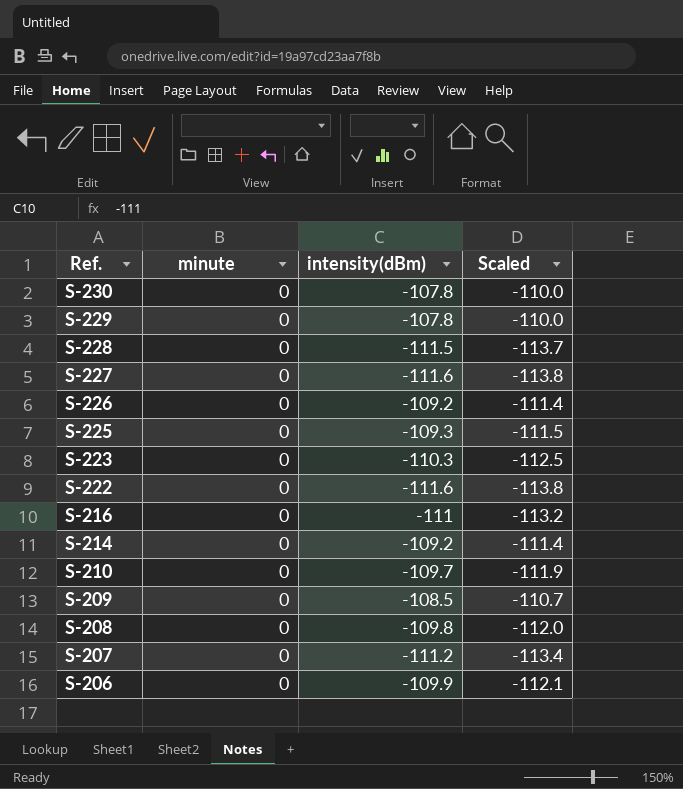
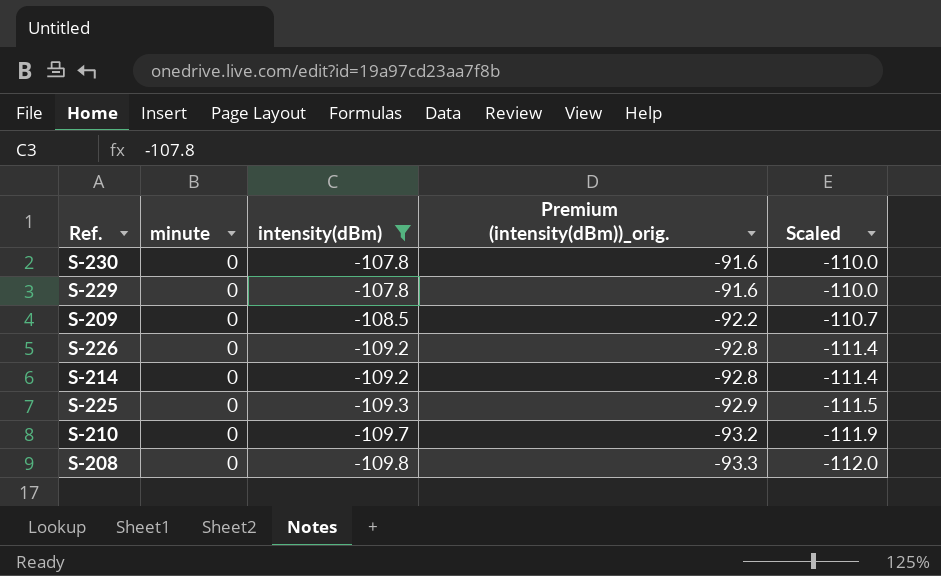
filter: none -> intensity(dBm) >= -109.8
row order: Ref. descending -> intensity(dBm) descending
column Premium (intensity(dBm))_orig. | formula: none -> [intensity(dBm)] * 0.85

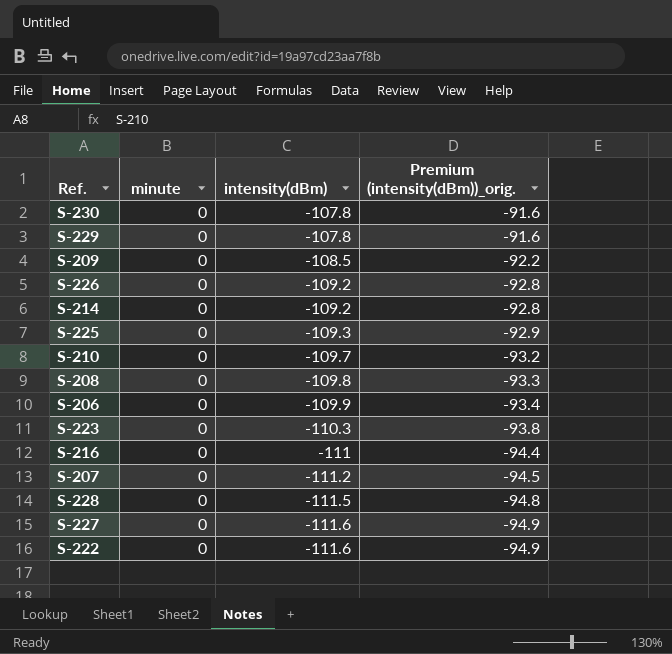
filter: intensity(dBm) >= -109.8 -> none
column Scaled | formula: [intensity(dBm)] * 1.02 -> none

